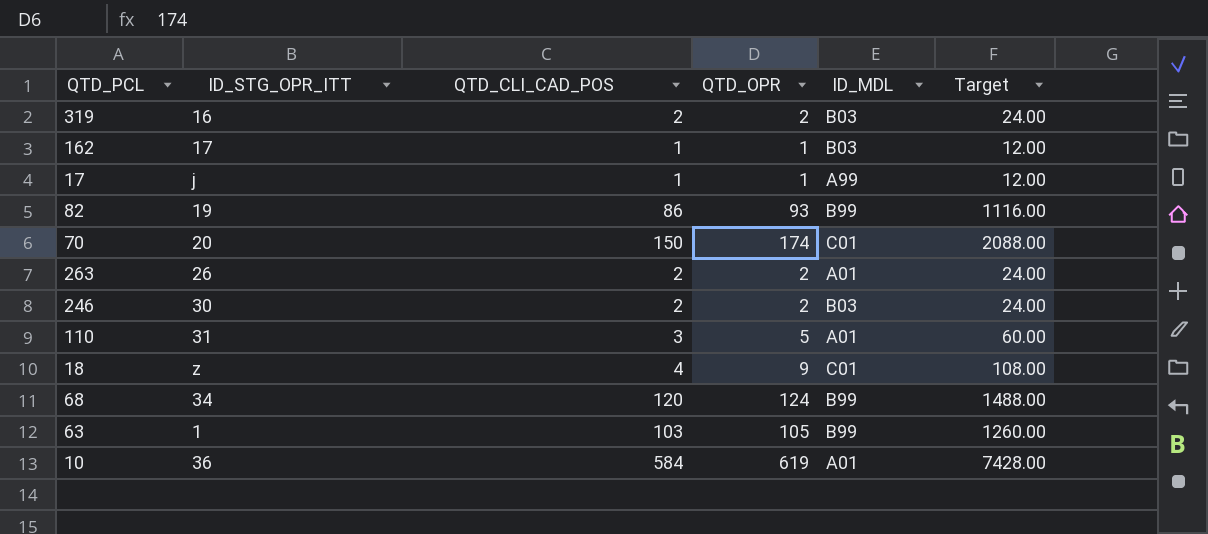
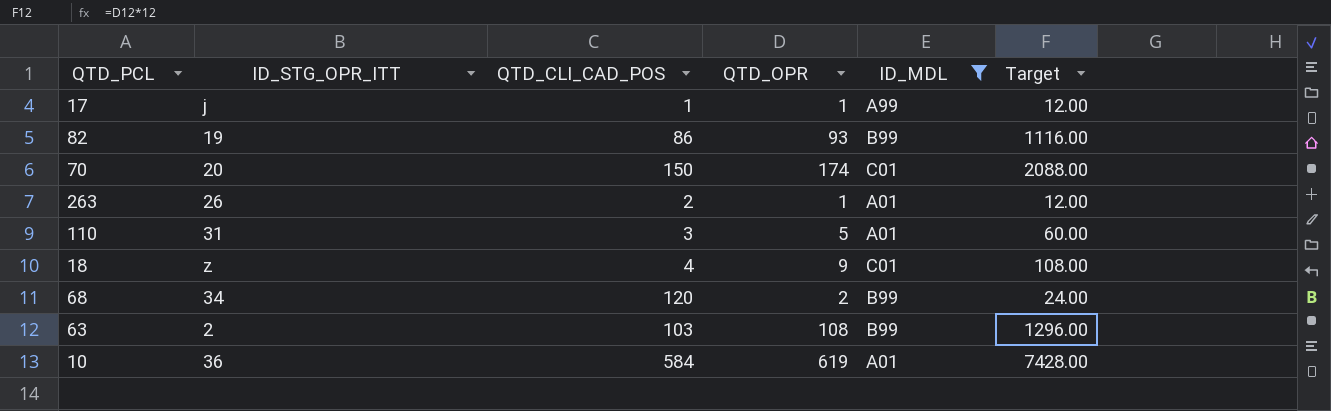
filter: none -> ID_MDL != B03
263 | QTD_OPR: 2 -> 1
263 | Target: 24.00 -> 12.00
68 | QTD_OPR: 124 -> 2
68 | Target: 1488.00 -> 24.00
63 | ID_STG_OPR_ITT: 1 -> 2
63 | QTD_OPR: 105 -> 108
63 | Target: 1260.00 -> 1296.00

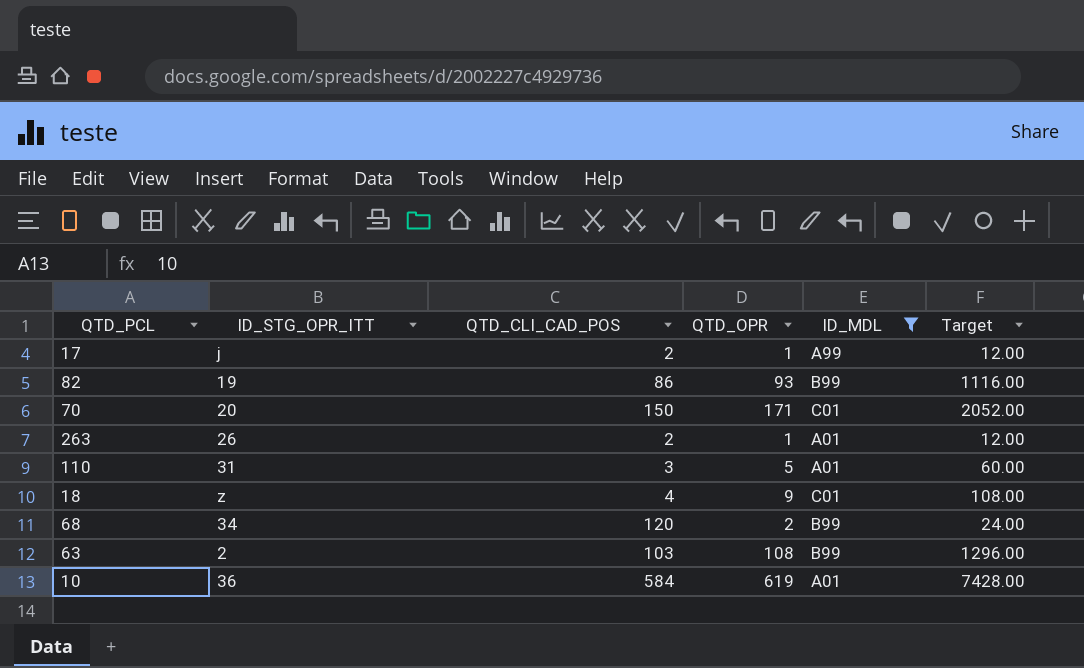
17 | QTD_CLI_CAD_POS: 1 -> 2
70 | QTD_OPR: 174 -> 171
70 | Target: 2088.00 -> 2052.00

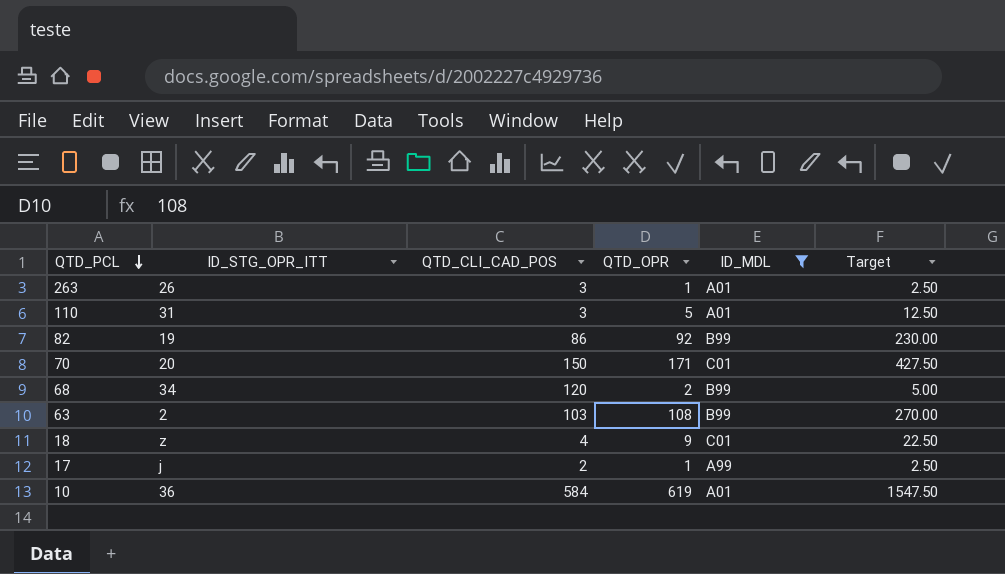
row order: none -> QTD_PCL descending
column Target | formula: [QTD_OPR] * 12 -> [QTD_OPR] * 2.5
263 | QTD_CLI_CAD_POS: 2 -> 3
82 | QTD_OPR: 93 -> 92

